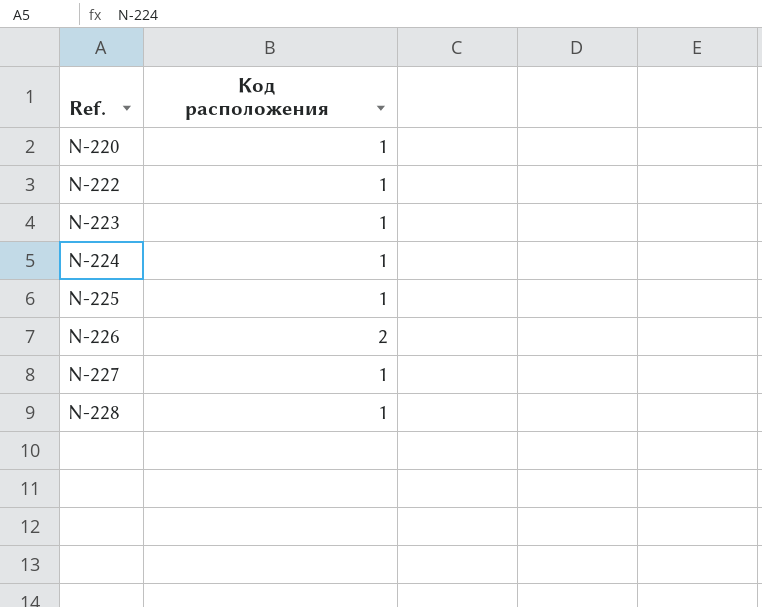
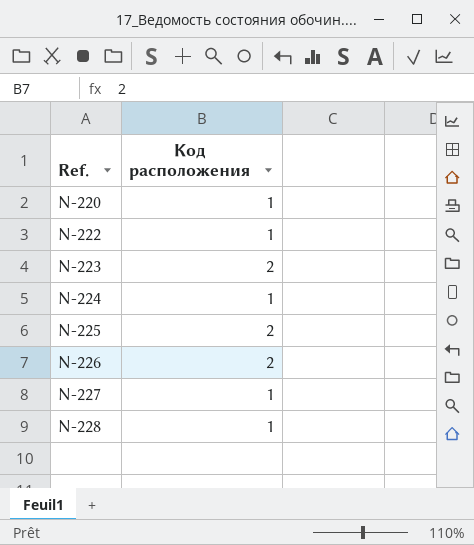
N-223 | Код расположения: 1 -> 2
N-225 | Код расположения: 1 -> 2

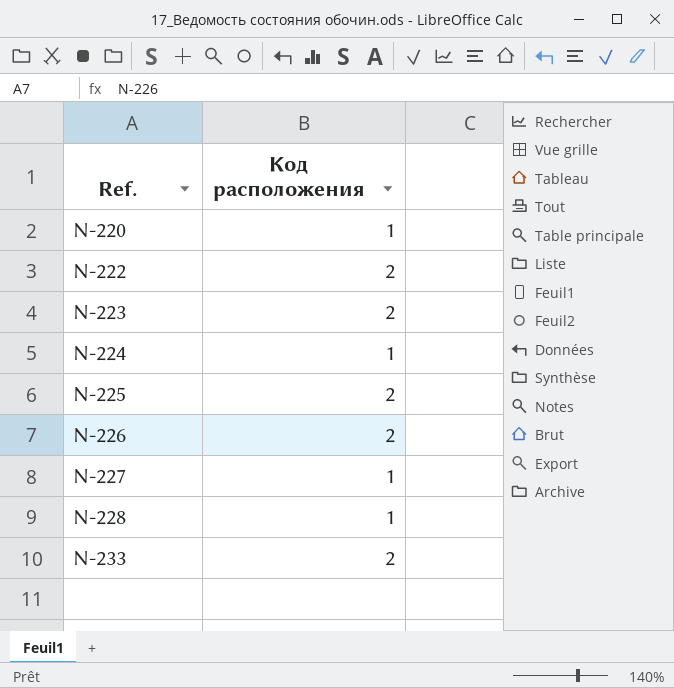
N-222 | Код расположения: 1 -> 2
row N-233: none -> 2

